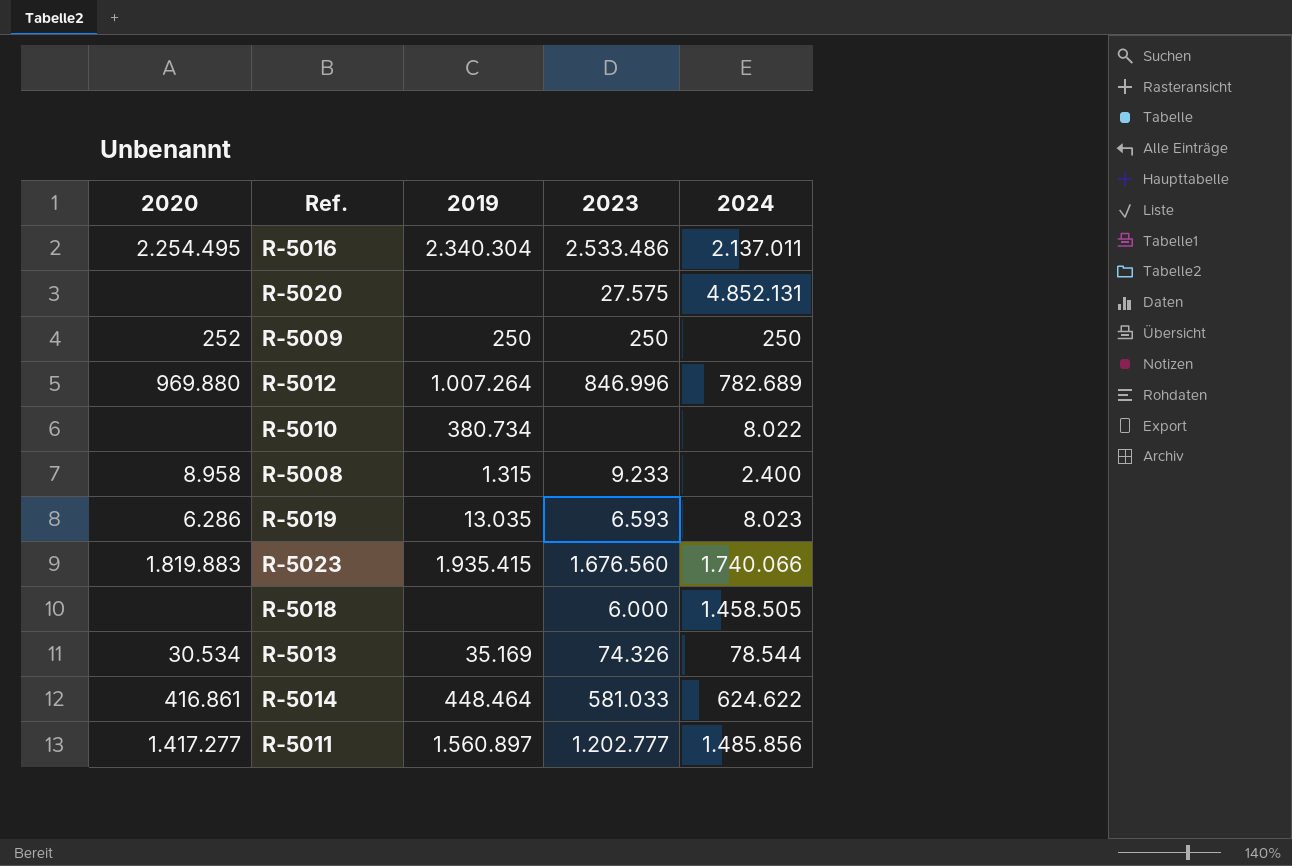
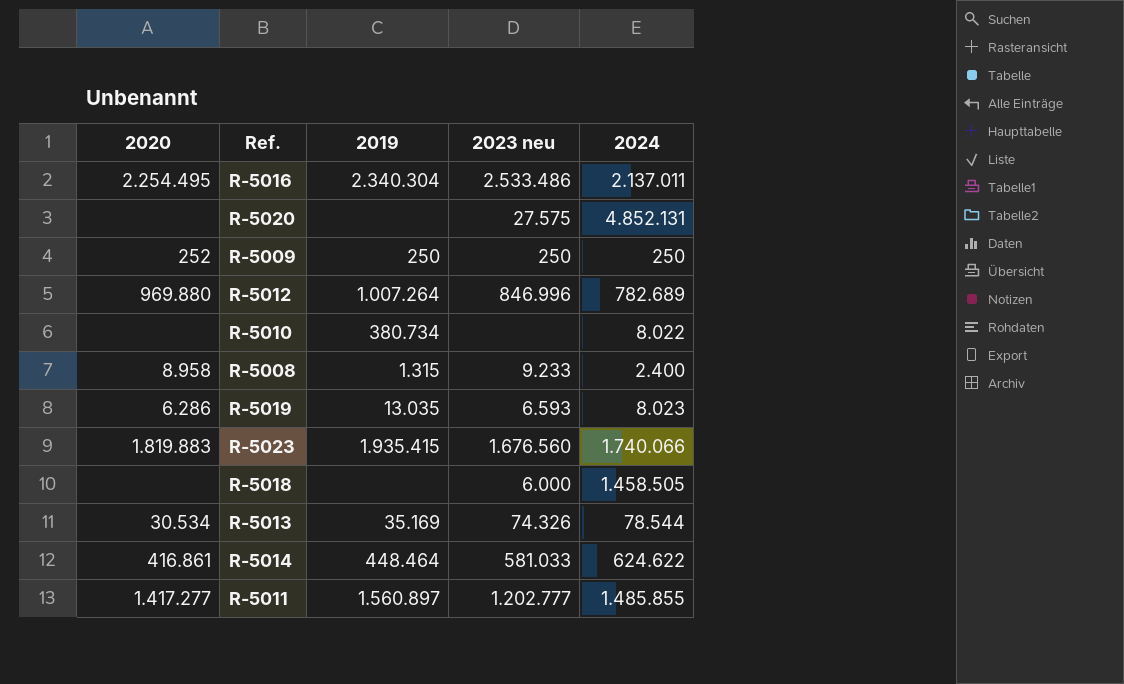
column name: 2023 -> 2023 neu
R-5011 | 2024: 1.485.856 -> 1.485.855

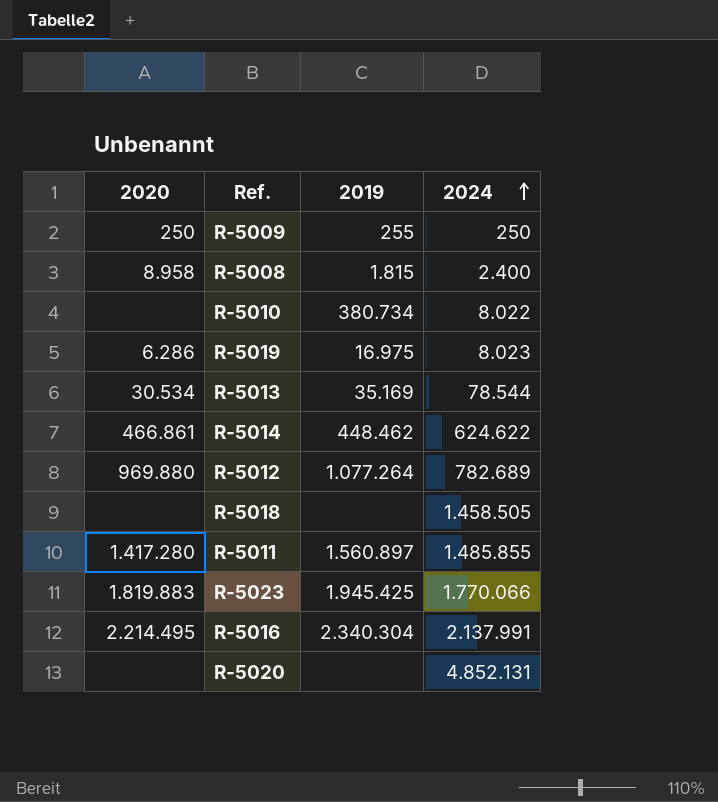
row order: none -> 2024 ascending
column 2023 neu | position: 4 -> none
R-5009 | 2020: 252 -> 250
R-5009 | 2019: 250 -> 255
R-5008 | 2019: 1.315 -> 1.815
R-5019 | 2019: 13.035 -> 16.975
R-5014 | 2020: 416.861 -> 466.861
R-5014 | 2019: 448.464 -> 448.462
R-5012 | 2019: 1.007.264 -> 1.077.264
R-5011 | 2020: 1.417.277 -> 1.417.280
R-5023 | 2019: 1.935.415 -> 1.945.425
R-5023 | 2024: 1.740.066 -> 1.770.066
R-5016 | 2020: 2.254.495 -> 2.214.495
R-5016 | 2024: 2.137.011 -> 2.137.991

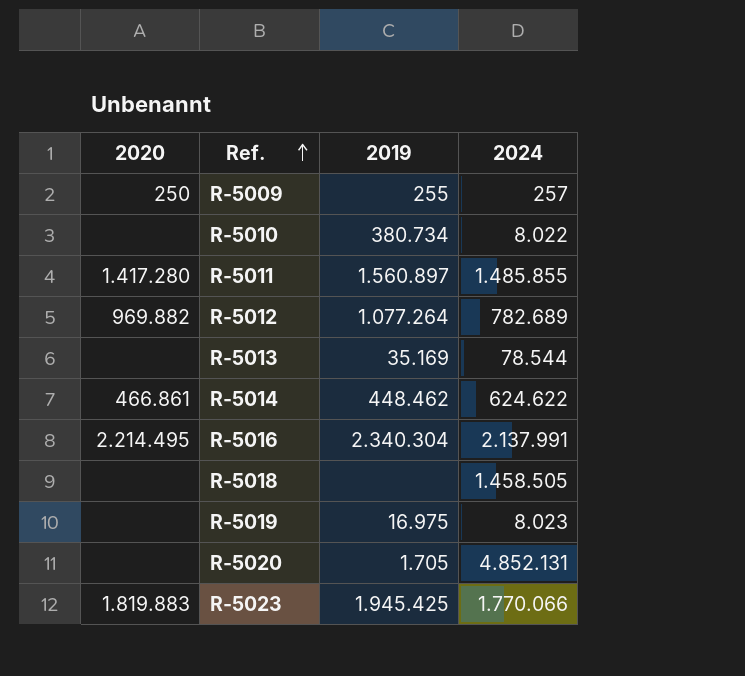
row order: 2024 ascending -> Ref. ascending
row R-5008: 8.958 | 1.815 | 2.400 -> none
R-5009 | 2024: 250 -> 257
R-5012 | 2020: 969.880 -> 969.882
R-5013 | 2020: 30.534 -> none
R-5019 | 2020: 6.286 -> none
R-5020 | 2019: none -> 1.705

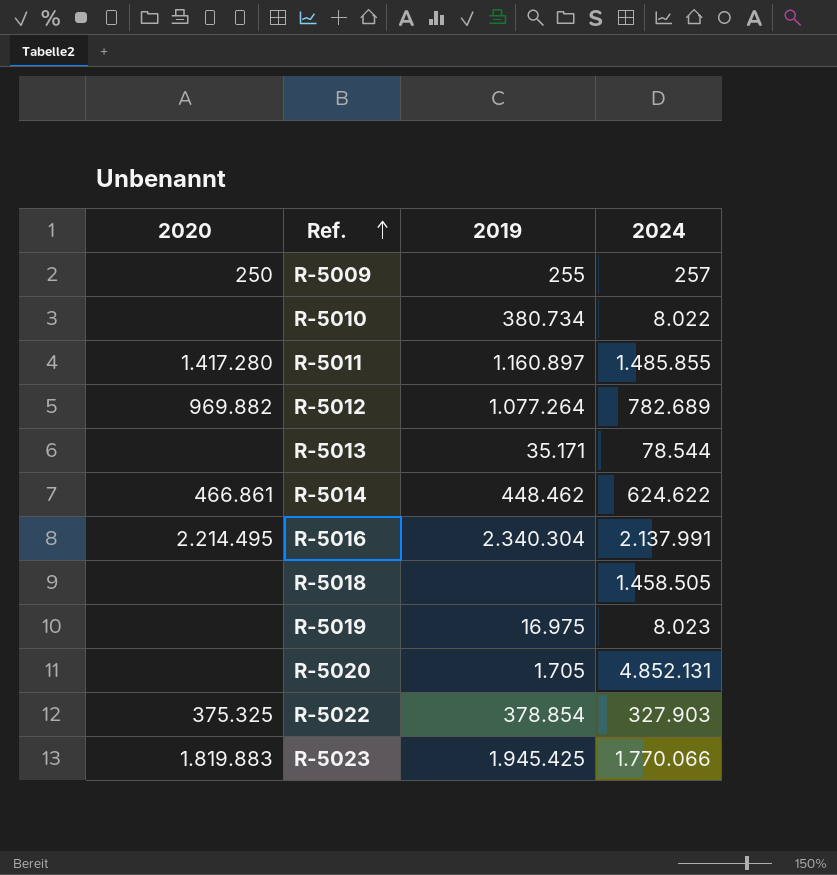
R-5011 | 2019: 1.560.897 -> 1.160.897
R-5013 | 2019: 35.169 -> 35.171
row R-5022: none -> 375.325 | 378.854 | 327.903

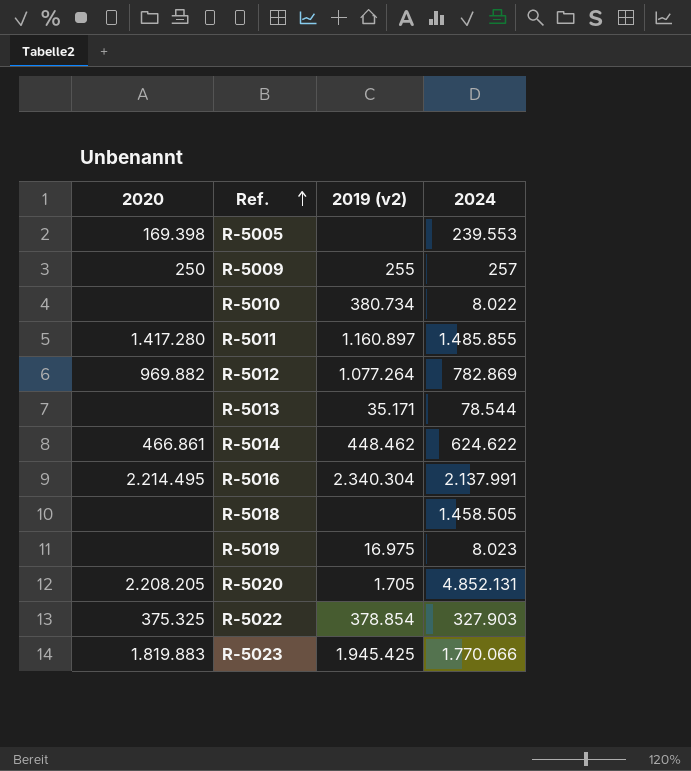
column name: 2019 -> 2019 (v2)
row R-5005: none -> 169.398 | none | 239.553
R-5012 | 2024: 782.689 -> 782.869
R-5020 | 2020: none -> 2.208.205

